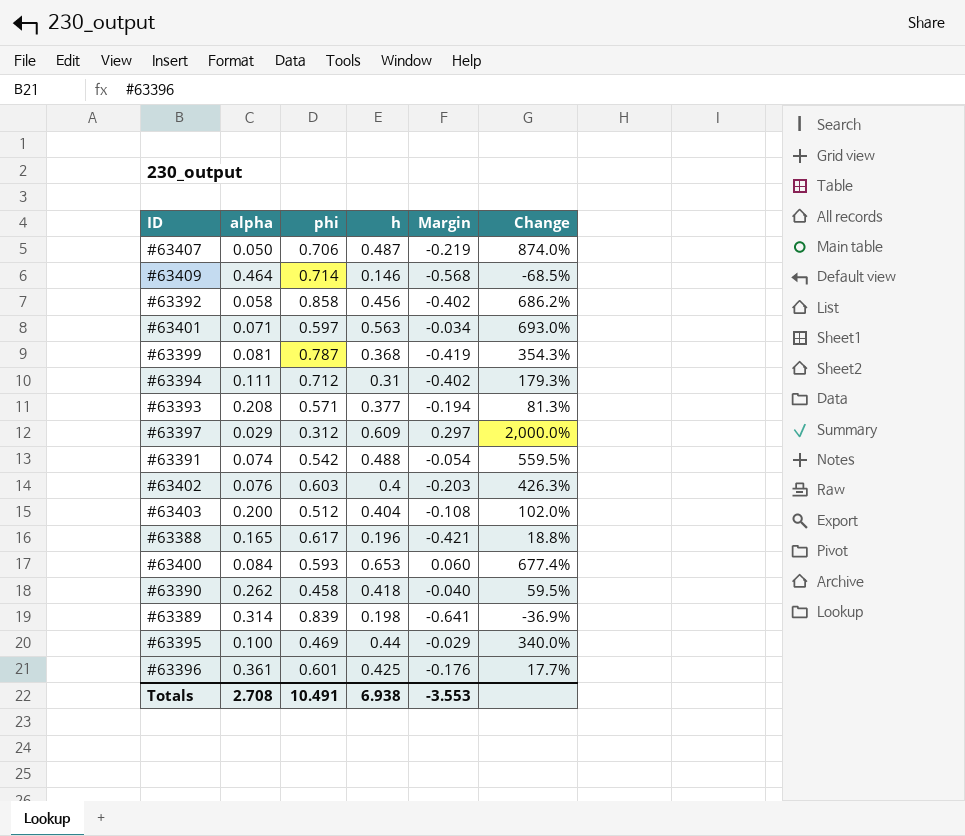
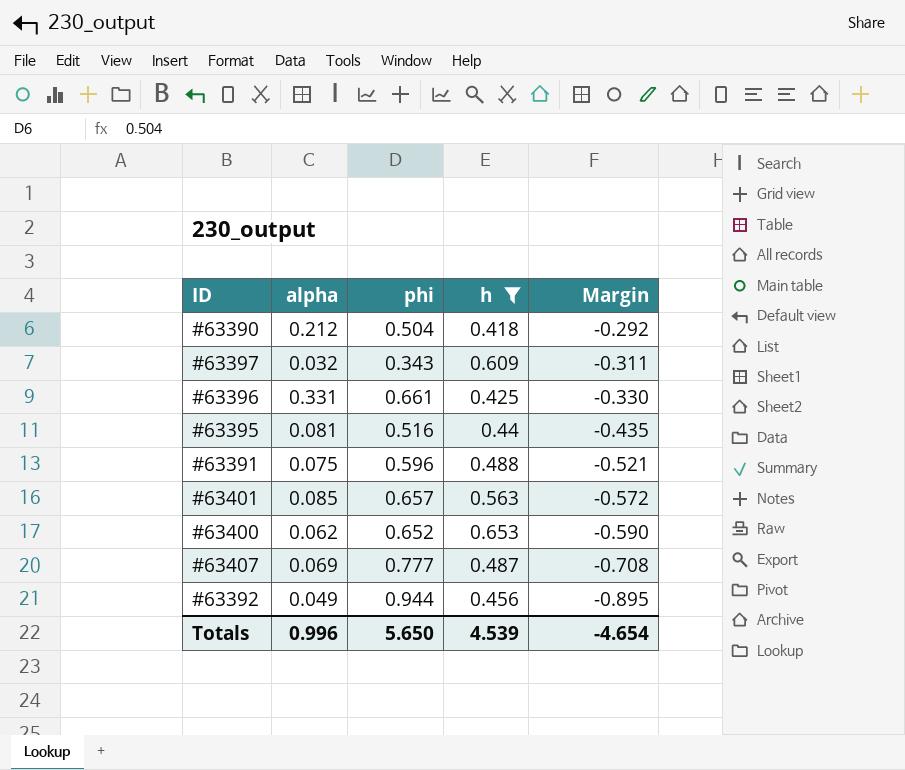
filter: none -> h >= 0.418
row order: none -> Margin descending
column Change | formula: ([h] - [alpha]) / [alpha] -> none
column Margin | formula: [h] - [phi] -> [alpha] - [phi]
#63390 | alpha: 0.262 -> 0.212
#63390 | phi: 0.458 -> 0.504
#63397 | alpha: 0.029 -> 0.032
#63397 | phi: 0.312 -> 0.343
#63396 | alpha: 0.361 -> 0.331
#63396 | phi: 0.601 -> 0.661
#63395 | alpha: 0.100 -> 0.081
#63395 | phi: 0.469 -> 0.516
#63391 | alpha: 0.074 -> 0.075
#63391 | phi: 0.542 -> 0.596
#63401 | alpha: 0.071 -> 0.085
#63401 | phi: 0.597 -> 0.657
#63400 | alpha: 0.084 -> 0.062
#63400 | phi: 0.593 -> 0.652
#63407 | alpha: 0.050 -> 0.069
#63407 | phi: 0.706 -> 0.777
#63392 | alpha: 0.058 -> 0.049
#63392 | phi: 0.858 -> 0.944
Totals | alpha: 2.708 -> 0.996
Totals | phi: 10.491 -> 5.650
Totals | h: 6.938 -> 4.539
Totals | Margin: -3.553 -> -4.654

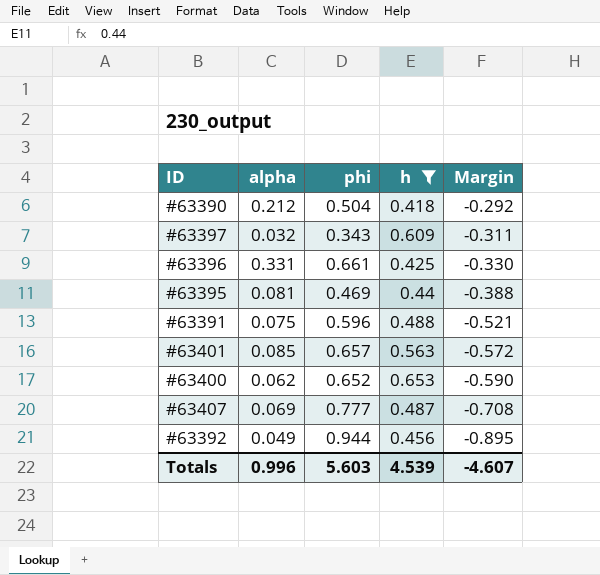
#63395 | phi: 0.516 -> 0.469
#63395 | Margin: -0.435 -> -0.388
Totals | phi: 5.650 -> 5.603
Totals | Margin: -4.654 -> -4.607

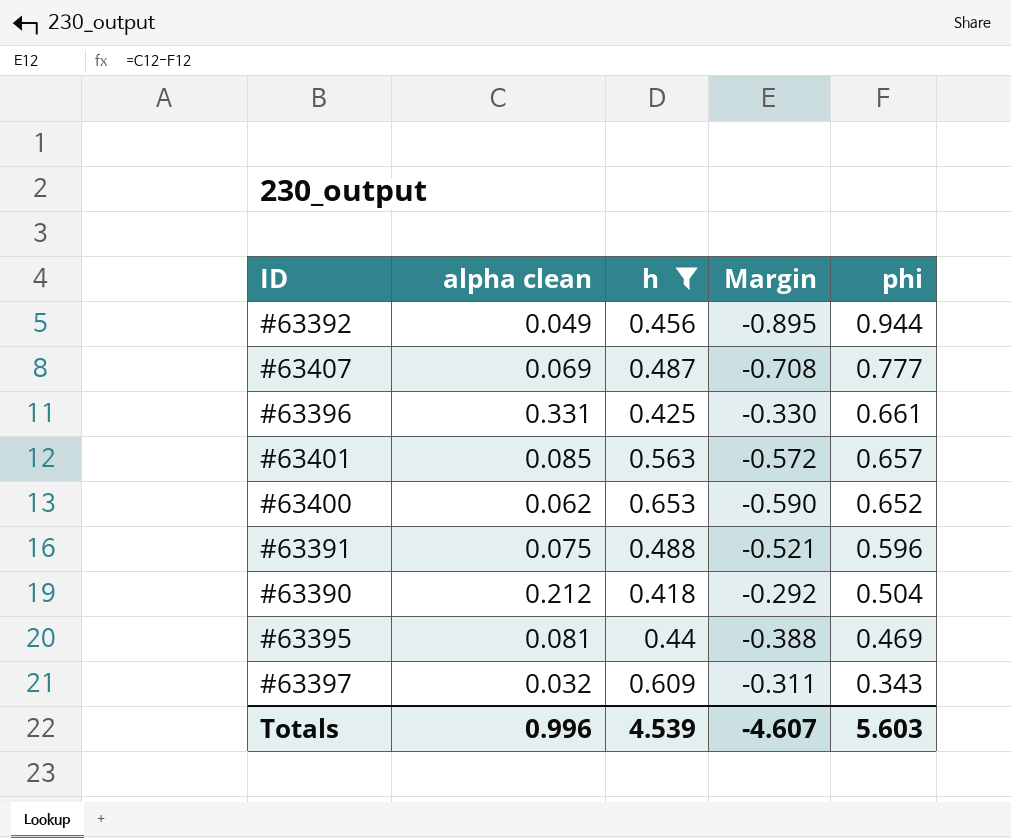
row order: Margin descending -> phi descending
column name: alpha -> alpha clean
column phi | position: 3 -> 5

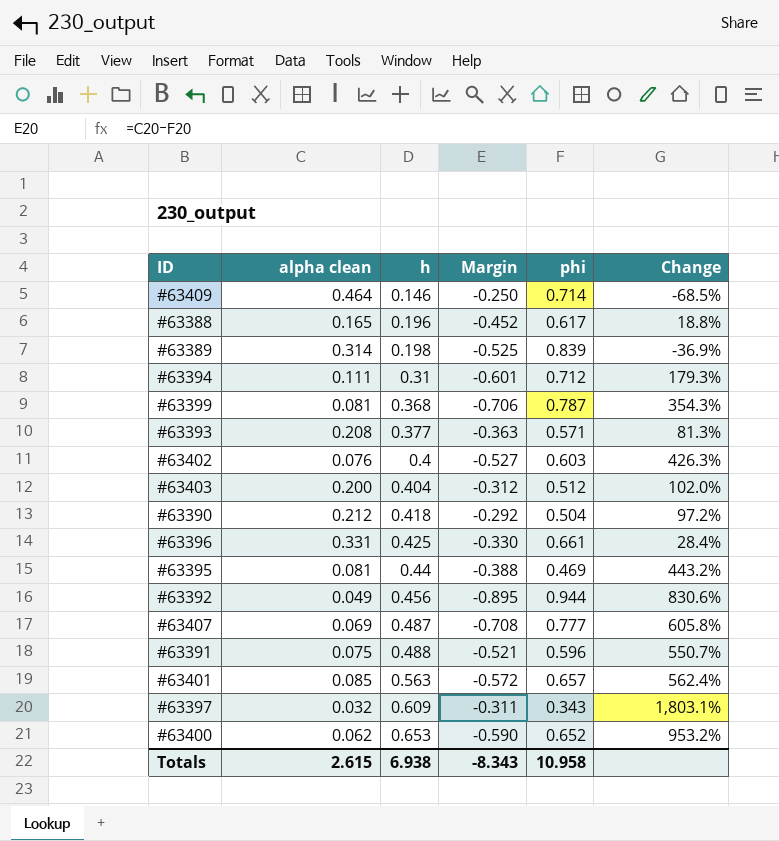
filter: h >= 0.418 -> none
row order: phi descending -> h ascending
column Change | formula: none -> ([h] - [alpha clean]) / [alpha clean]
Totals | alpha clean: 0.996 -> 2.615
Totals | h: 4.539 -> 6.938
Totals | Margin: -4.607 -> -8.343
Totals | phi: 5.603 -> 10.958

